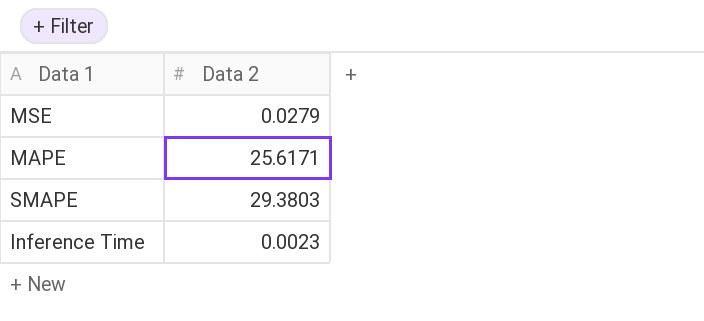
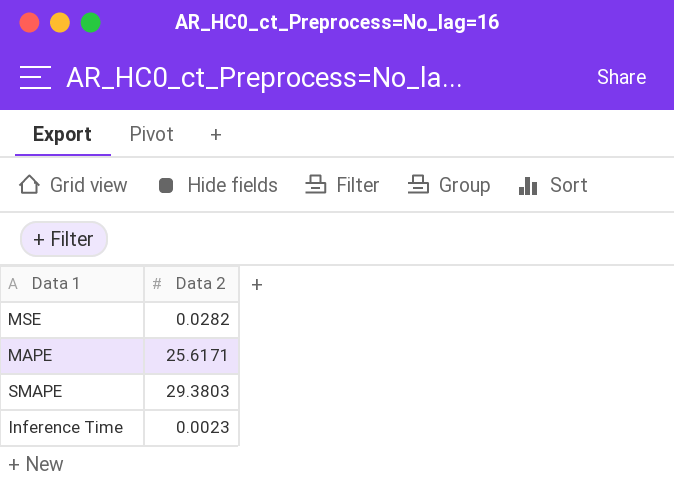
MSE | Data 2: 0.0279 -> 0.0282

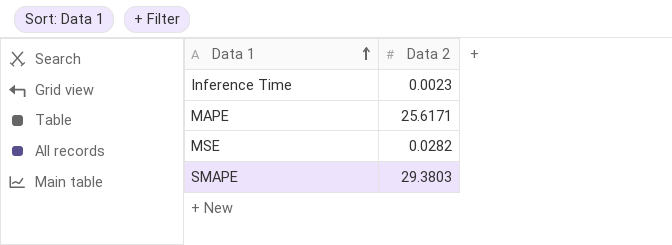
row order: none -> Data 1 ascending

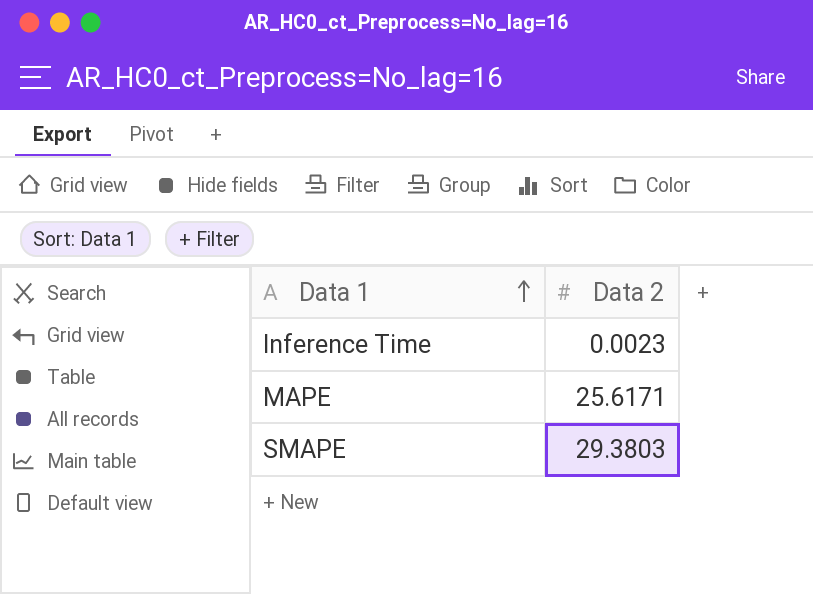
row MSE: 0.0282 -> none

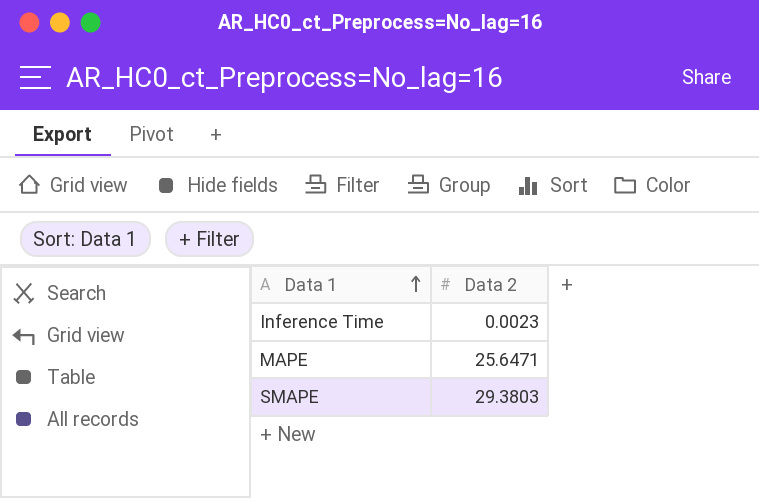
MAPE | Data 2: 25.6171 -> 25.6471

